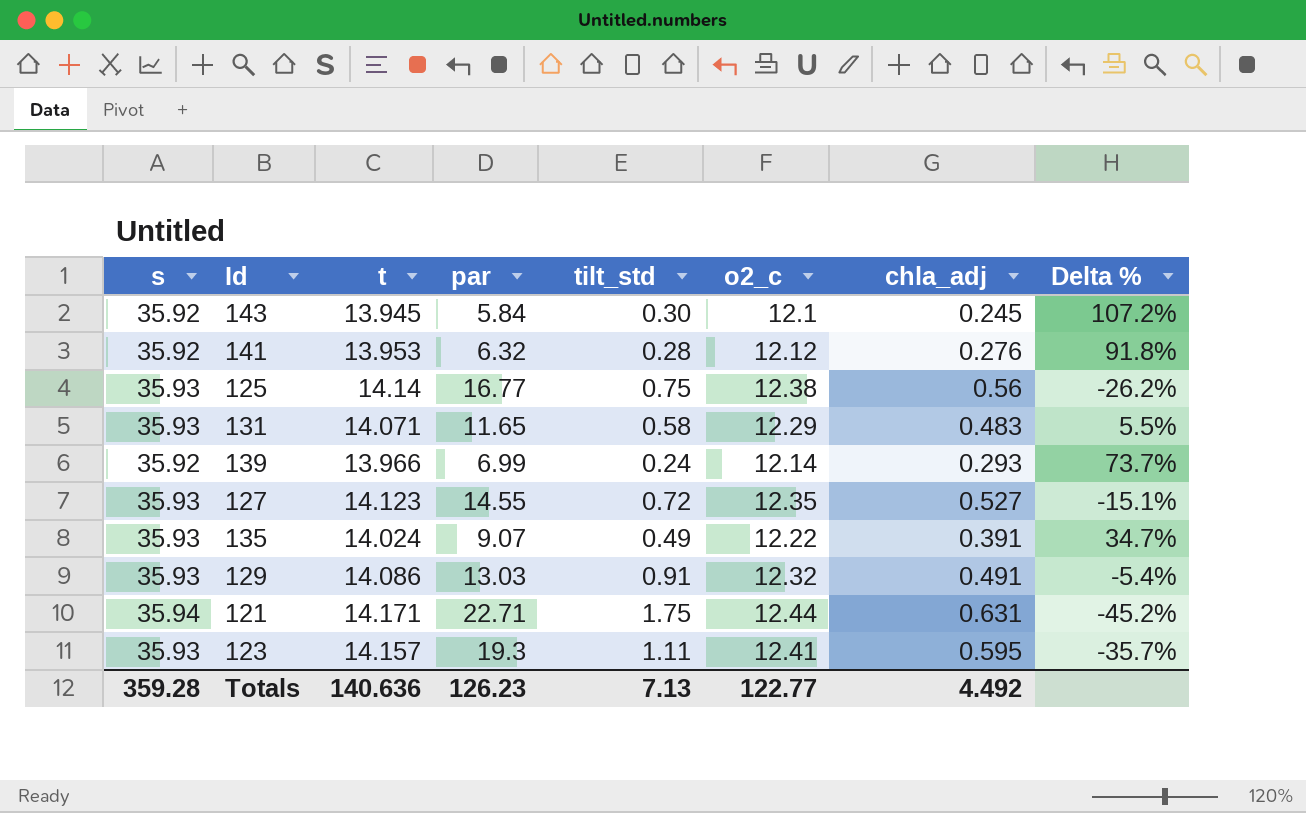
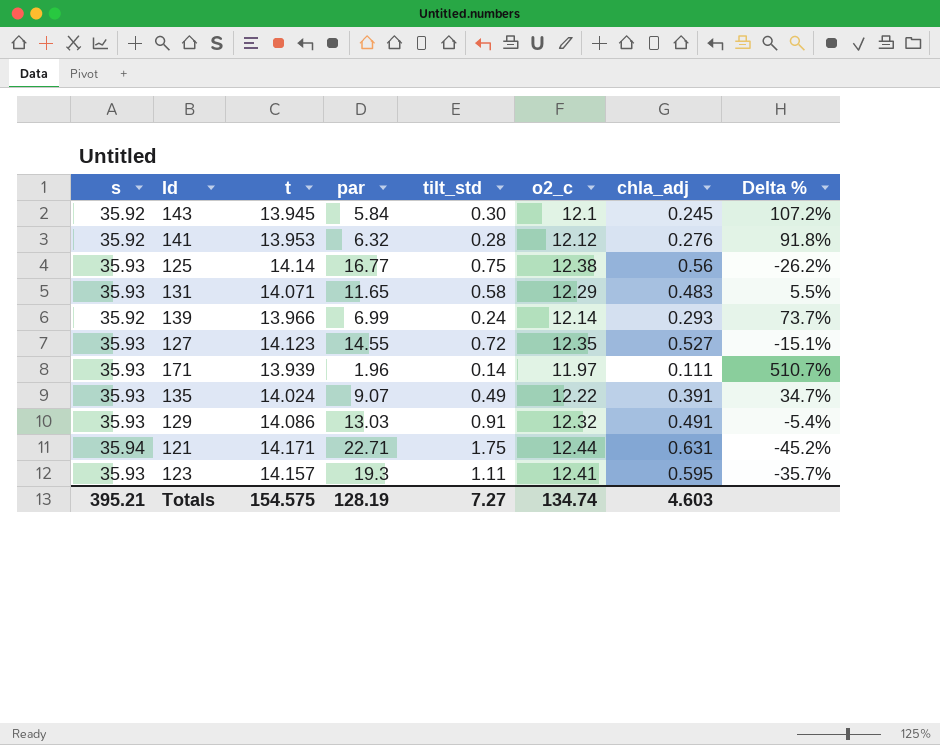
row 171: none -> 35.93 | 13.939 | 1.96 | 0.14 | 11.97 | 0.111 | 510.7%
Totals | s: 359.28 -> 395.21
Totals | t: 140.636 -> 154.575
Totals | par: 126.23 -> 128.19
Totals | tilt_std: 7.13 -> 7.27
Totals | o2_c: 122.77 -> 134.74
Totals | chla_adj: 4.492 -> 4.603

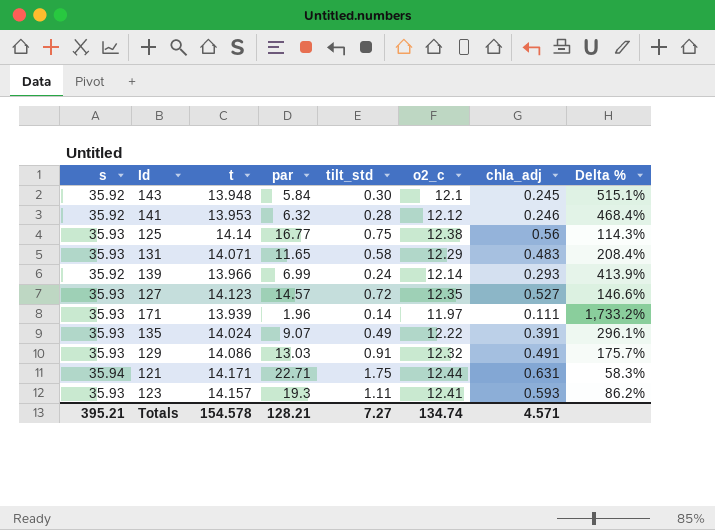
column Delta % | formula: ([o2_c] - [par]) / [par] -> ([s] - [par]) / [par]
143 | t: 13.945 -> 13.948
141 | chla_adj: 0.276 -> 0.246
127 | par: 14.55 -> 14.57
123 | chla_adj: 0.595 -> 0.593
Totals | t: 154.575 -> 154.578
Totals | par: 128.19 -> 128.21
Totals | chla_adj: 4.603 -> 4.571

